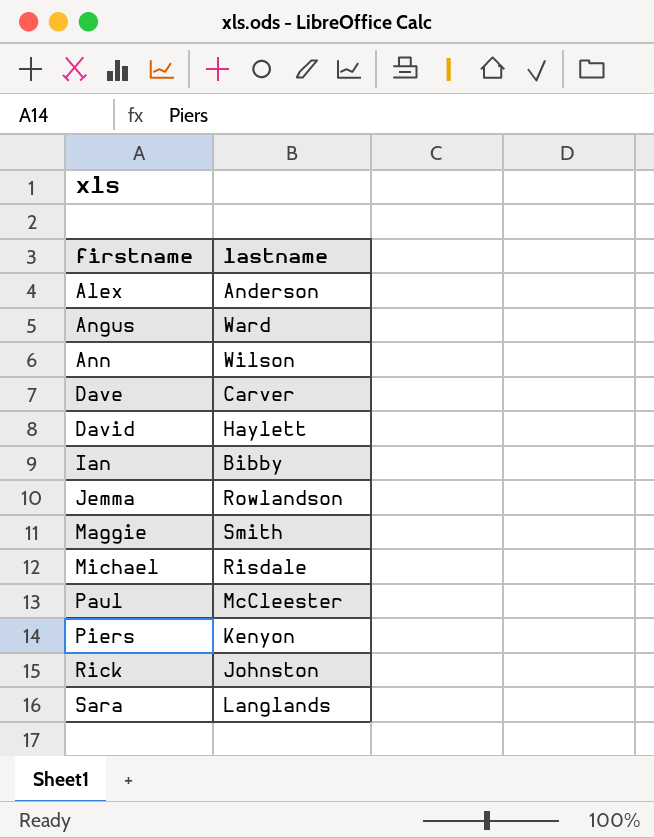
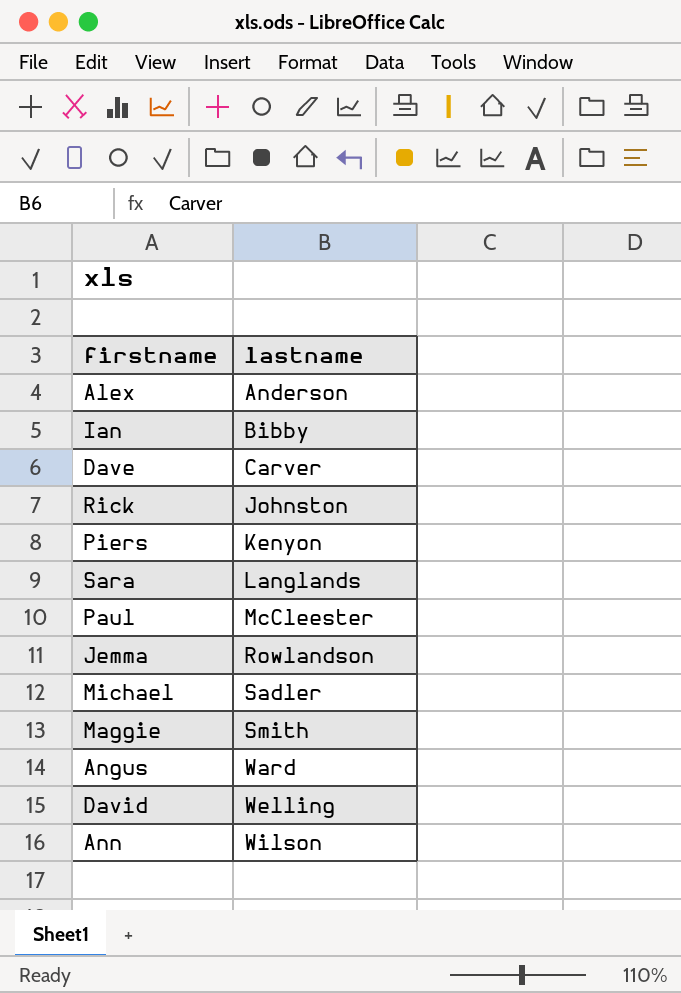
row order: firstname ascending -> lastname ascending
Michael | lastname: Risdale -> Sadler
David | lastname: Haylett -> Welling

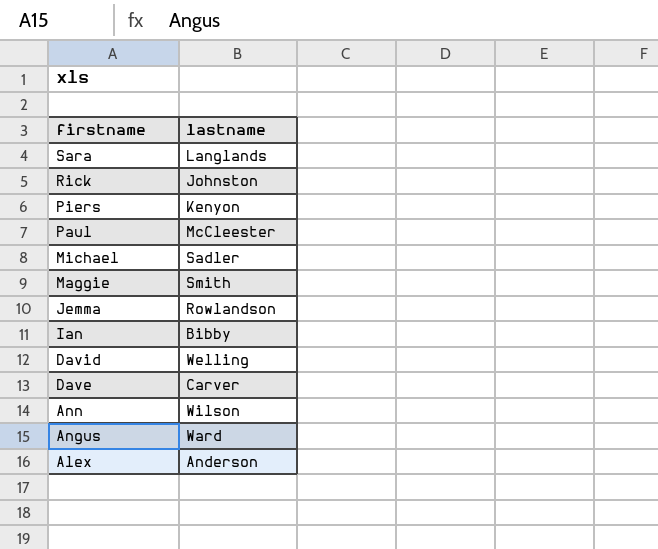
row order: lastname ascending -> firstname descending

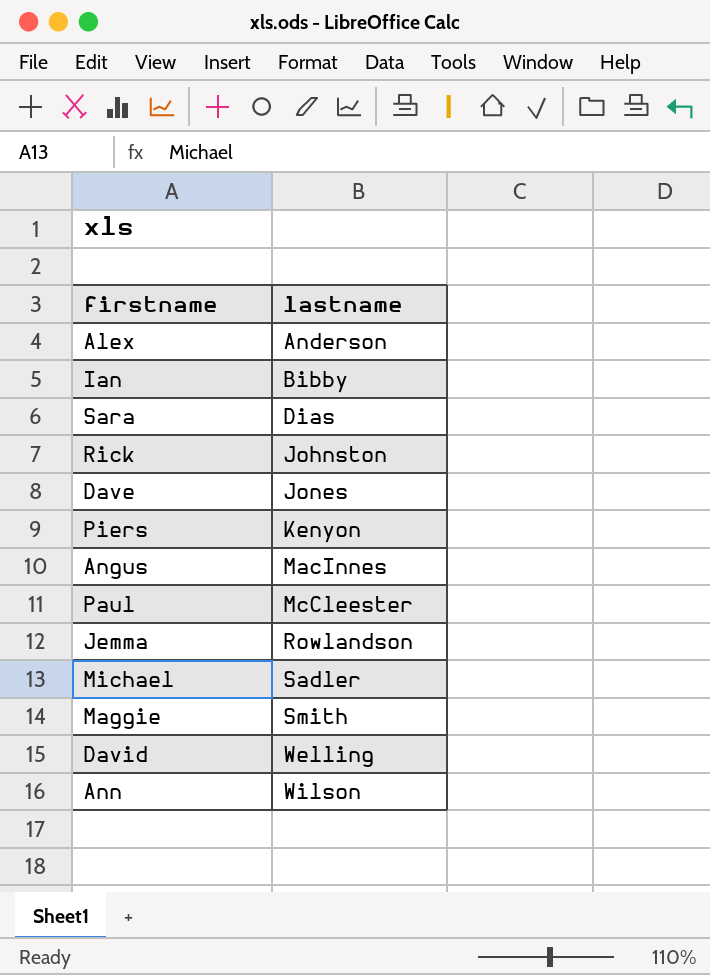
row order: firstname descending -> lastname ascending
Sara | lastname: Langlands -> Dias
Dave | lastname: Carver -> Jones
Angus | lastname: Ward -> MacInnes

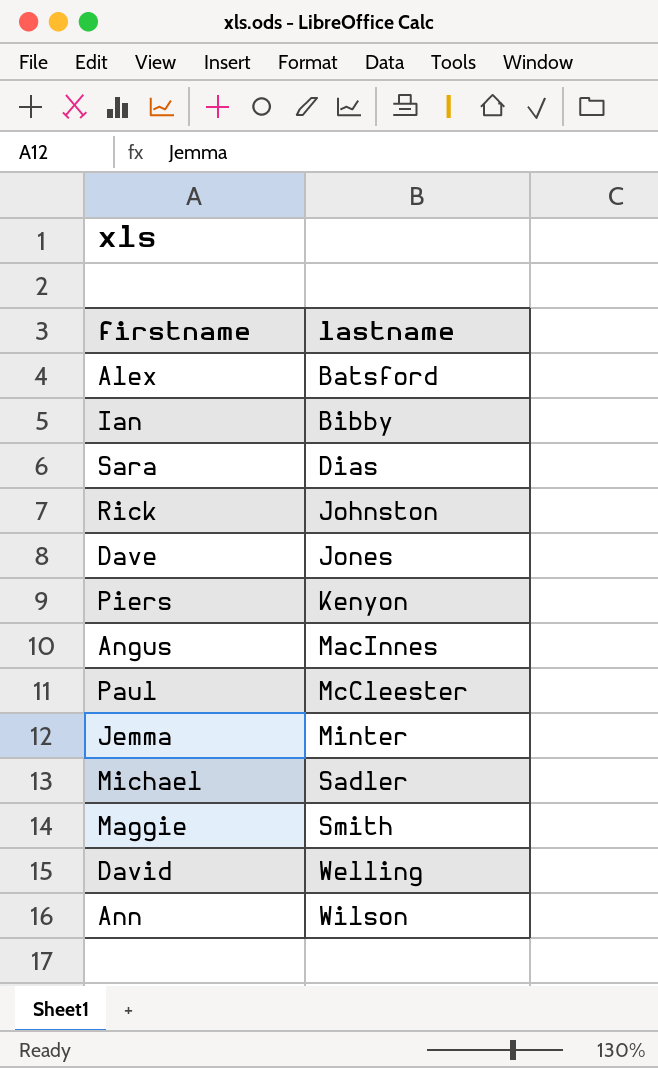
Alex | lastname: Anderson -> Batsford
Jemma | lastname: Rowlandson -> Minter

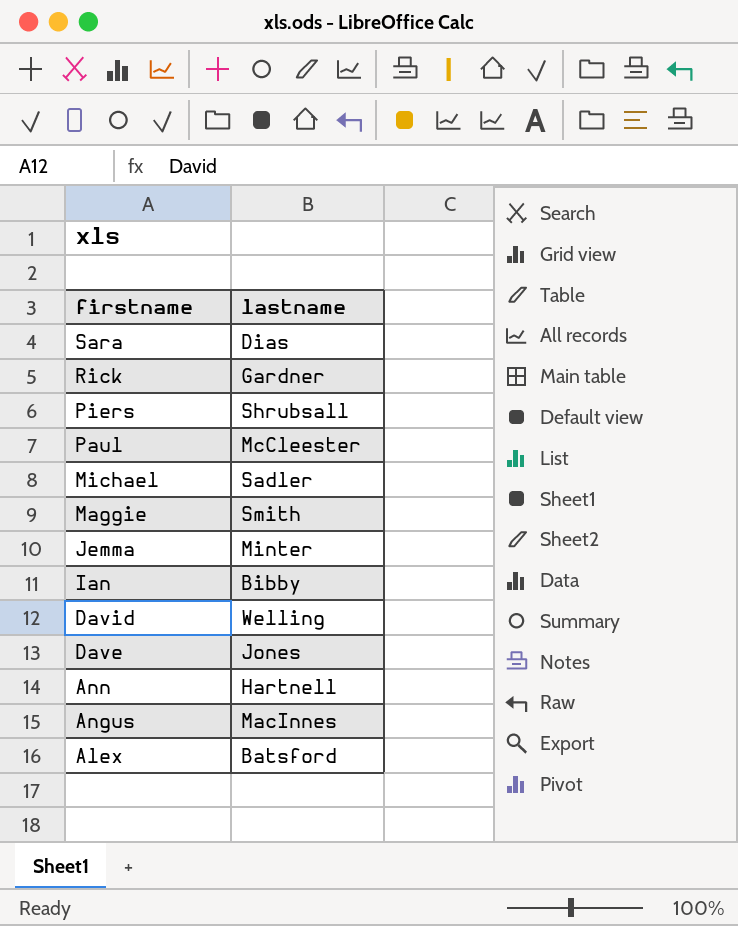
row order: lastname ascending -> firstname descending
Rick | lastname: Johnston -> Gardner
Piers | lastname: Kenyon -> Shrubsall
Ann | lastname: Wilson -> Hartnell

